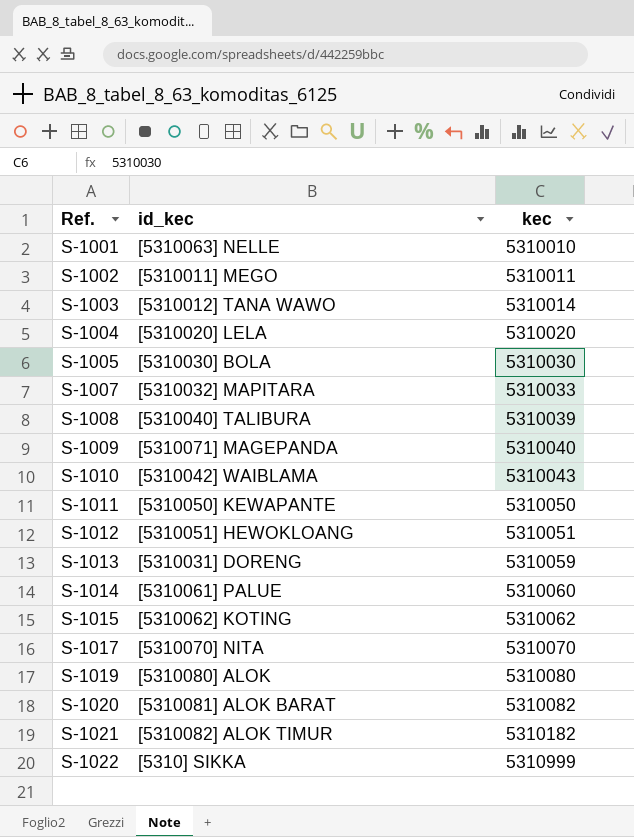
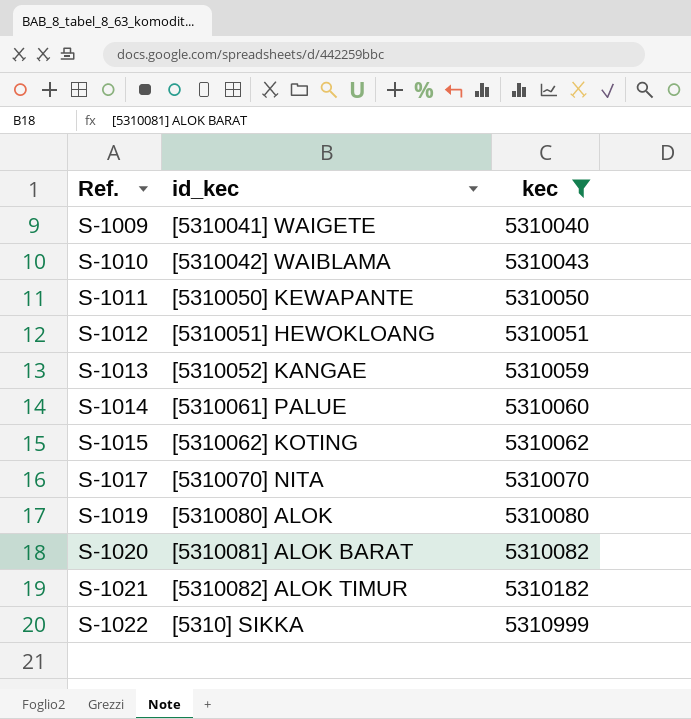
filter: none -> kec >= 5310040
S-1009 | id_kec: [5310071] MAGEPANDA -> [5310041] WAIGETE
S-1013 | id_kec: [5310031] DORENG -> [5310052] KANGAE

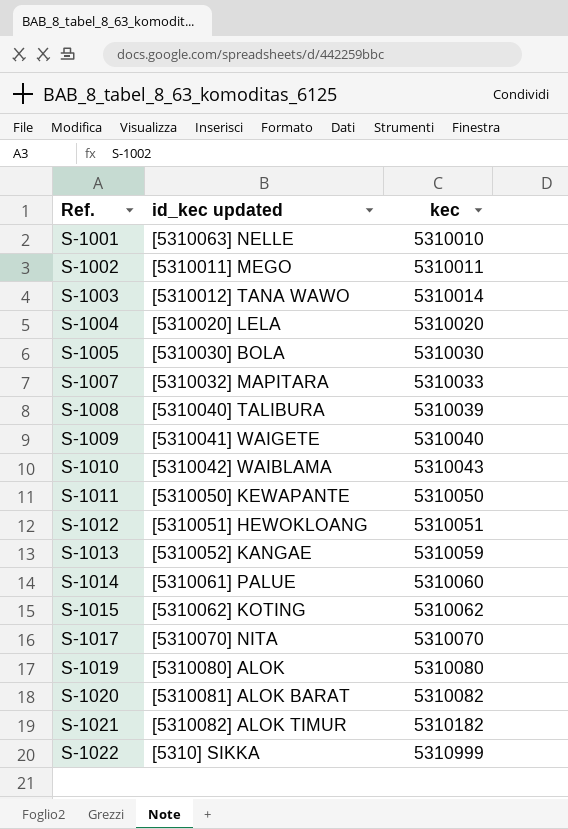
filter: kec >= 5310040 -> none
column name: id_kec -> id_kec updated

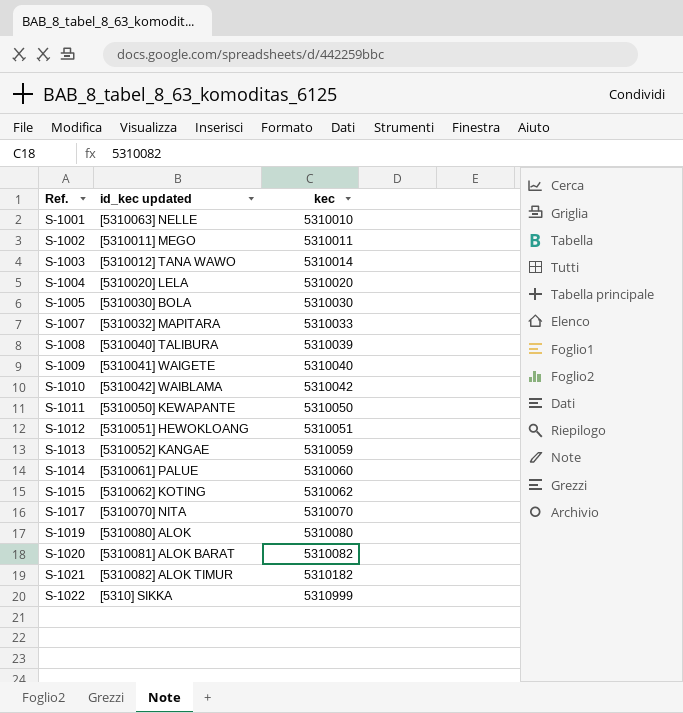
S-1010 | kec: 5310043 -> 5310042

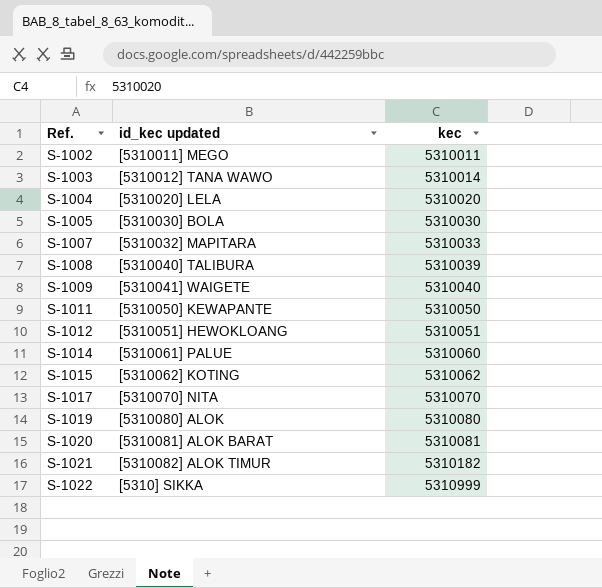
row S-1001: [5310063] NELLE | 5310010 -> none
row S-1010: [5310042] WAIBLAMA | 5310042 -> none
row S-1013: [5310052] KANGAE | 5310059 -> none
S-1020 | kec: 5310082 -> 5310081

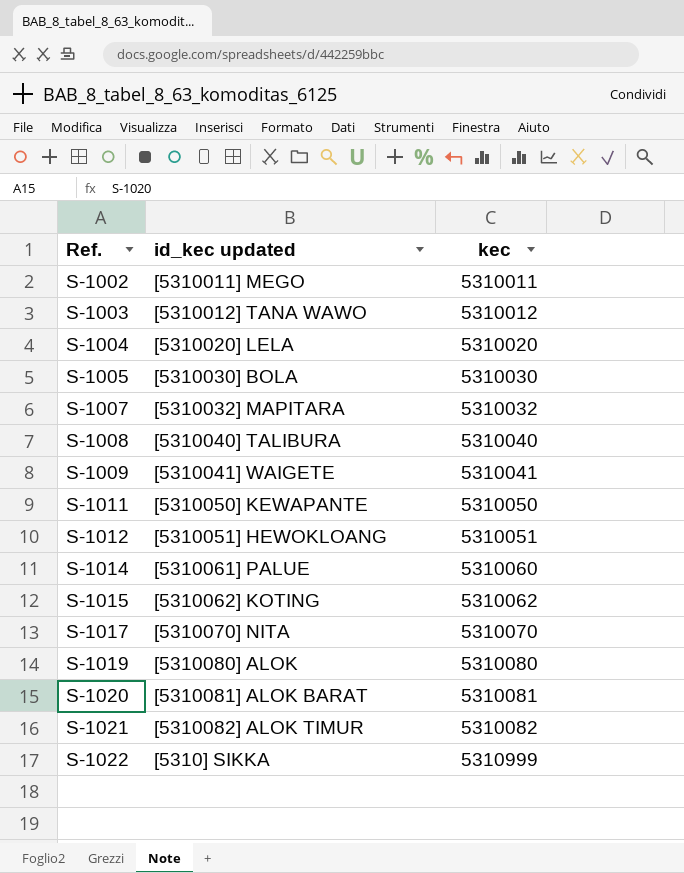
S-1003 | kec: 5310014 -> 5310012
S-1007 | kec: 5310033 -> 5310032
S-1008 | kec: 5310039 -> 5310040
S-1009 | kec: 5310040 -> 5310041
S-1021 | kec: 5310182 -> 5310082

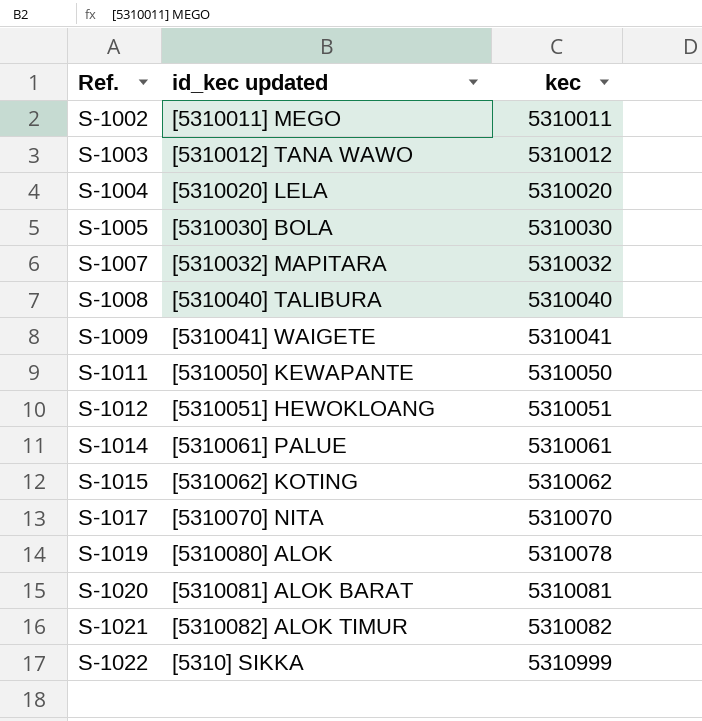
S-1014 | kec: 5310060 -> 5310061
S-1019 | kec: 5310080 -> 5310078

